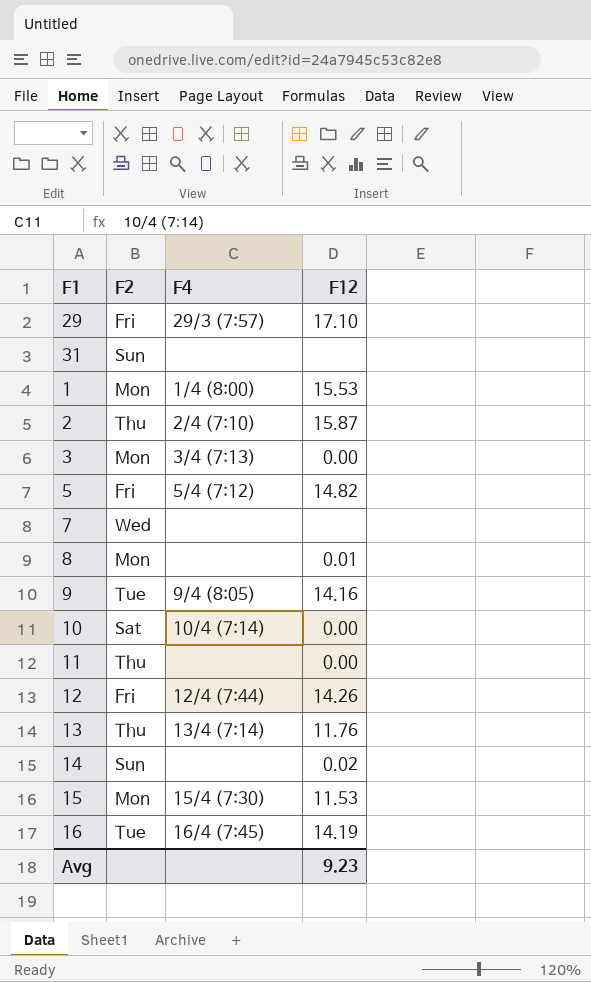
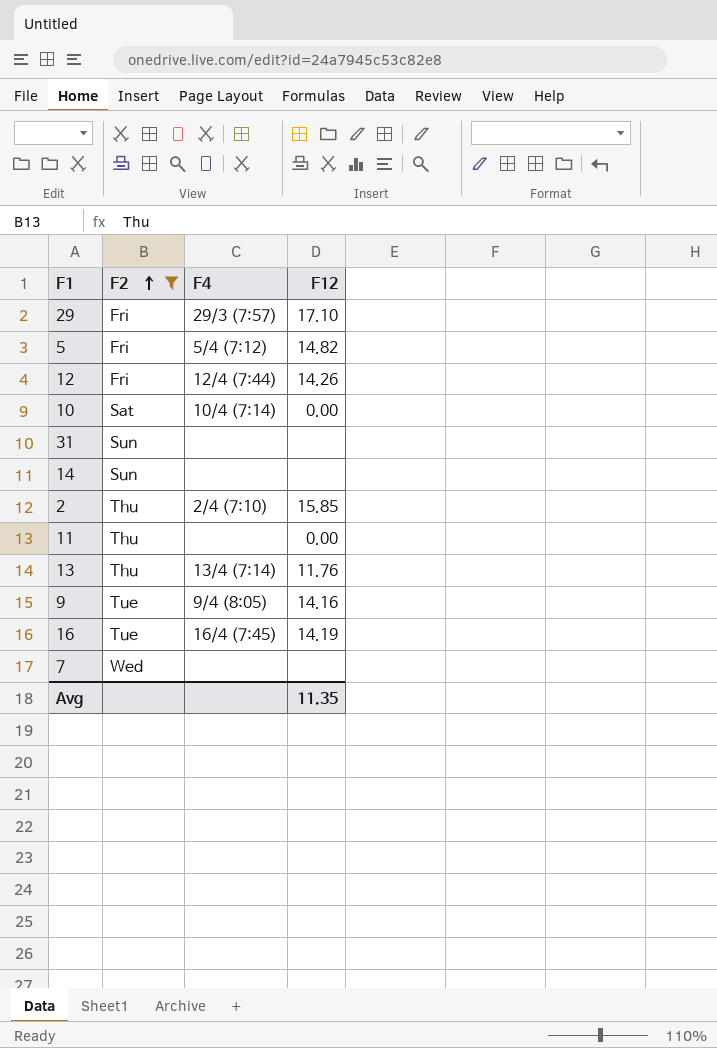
filter: none -> F2 != Mon
row order: none -> F2 ascending
14 | F12: 0.02 -> none
2 | F12: 15.87 -> 15.85
Avg | F12: 9.23 -> 11.35

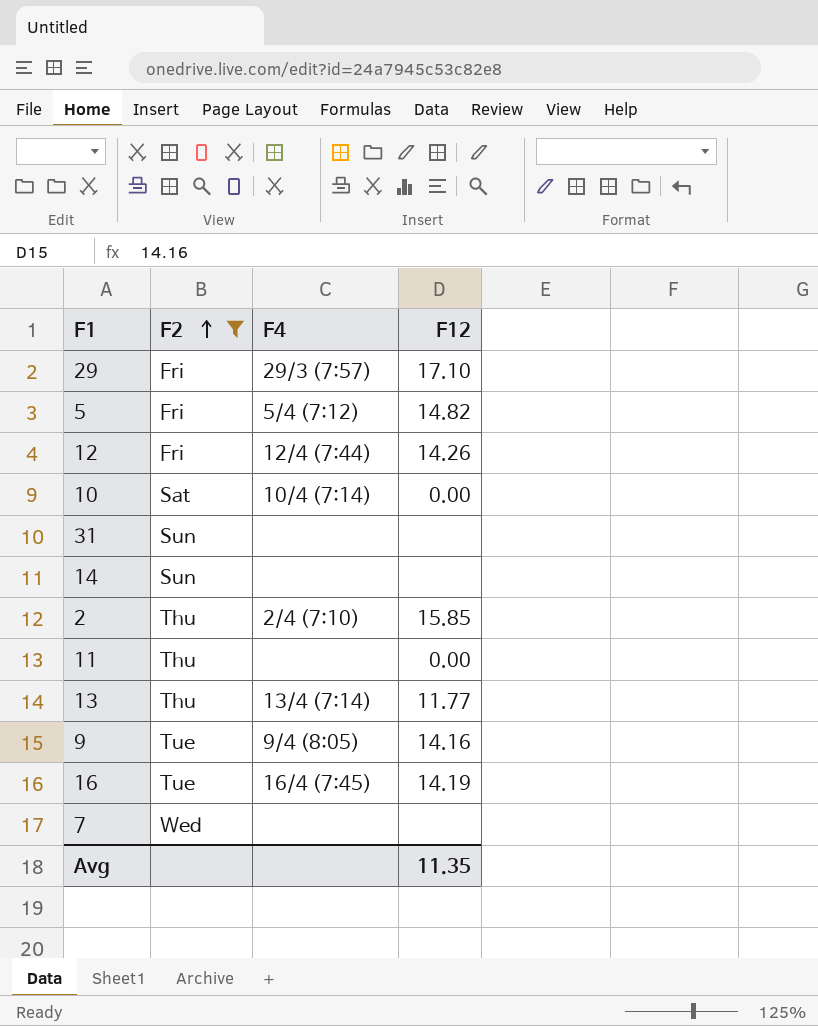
13 | F12: 11.76 -> 11.77

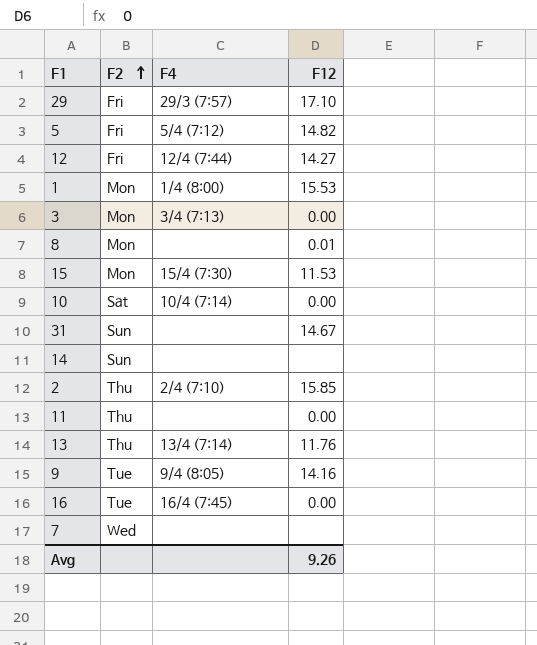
filter: F2 != Mon -> none
12 | F12: 14.26 -> 14.27
31 | F12: none -> 14.67
13 | F12: 11.77 -> 11.76
16 | F12: 14.19 -> 0.00
Avg | F12: 11.35 -> 9.26

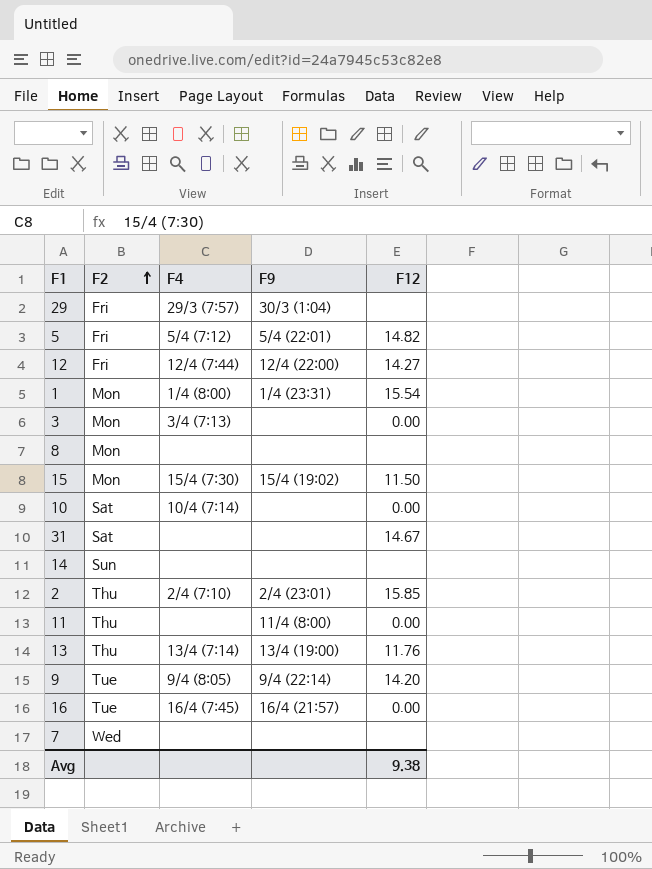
column F9 | position: none -> 4
29 | F12: 17.10 -> none
1 | F12: 15.53 -> 15.54
8 | F12: 0.01 -> none
15 | F12: 11.53 -> 11.50
31 | F2: Sun -> Sat
9 | F12: 14.16 -> 14.20
Avg | F12: 9.26 -> 9.38

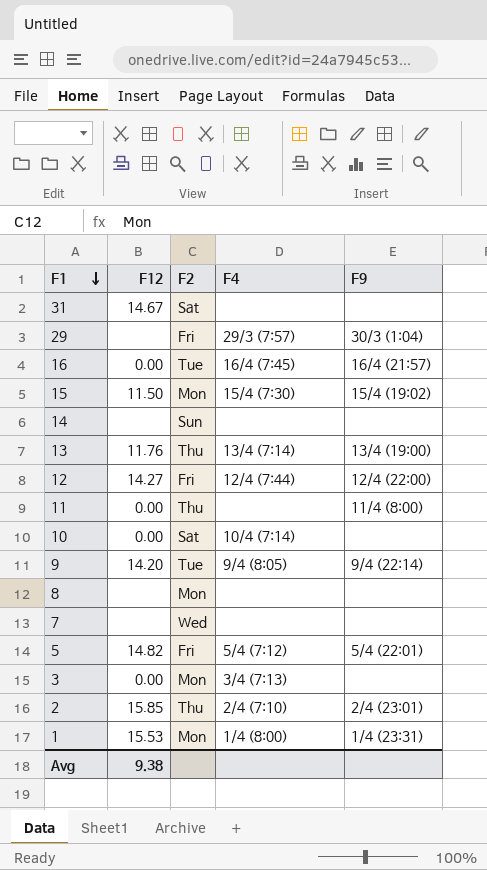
row order: F2 ascending -> F1 descending
column F12 | position: 5 -> 2
1 | F12: 15.54 -> 15.53

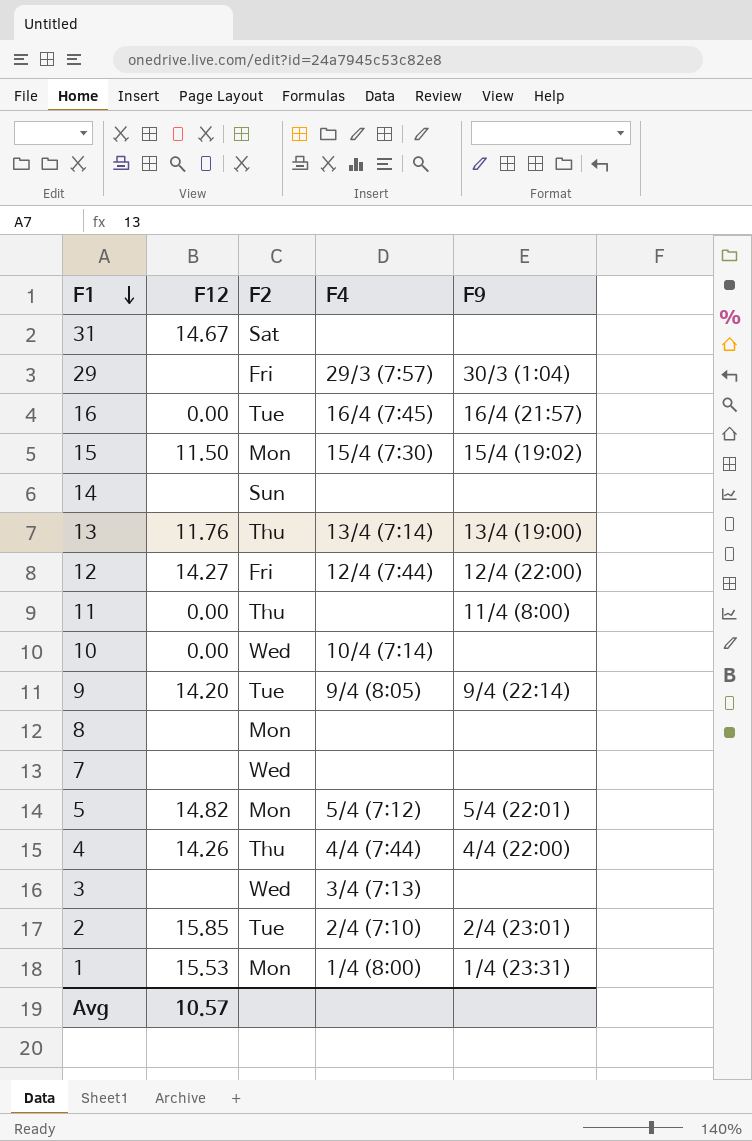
10 | F2: Sat -> Wed
5 | F2: Fri -> Mon
row 4: none -> 14.26 | Thu | 4/4 (7:44) | 4/4 (22:00)
3 | F12: 0.00 -> none
3 | F2: Mon -> Wed
2 | F2: Thu -> Tue
Avg | F12: 9.38 -> 10.57

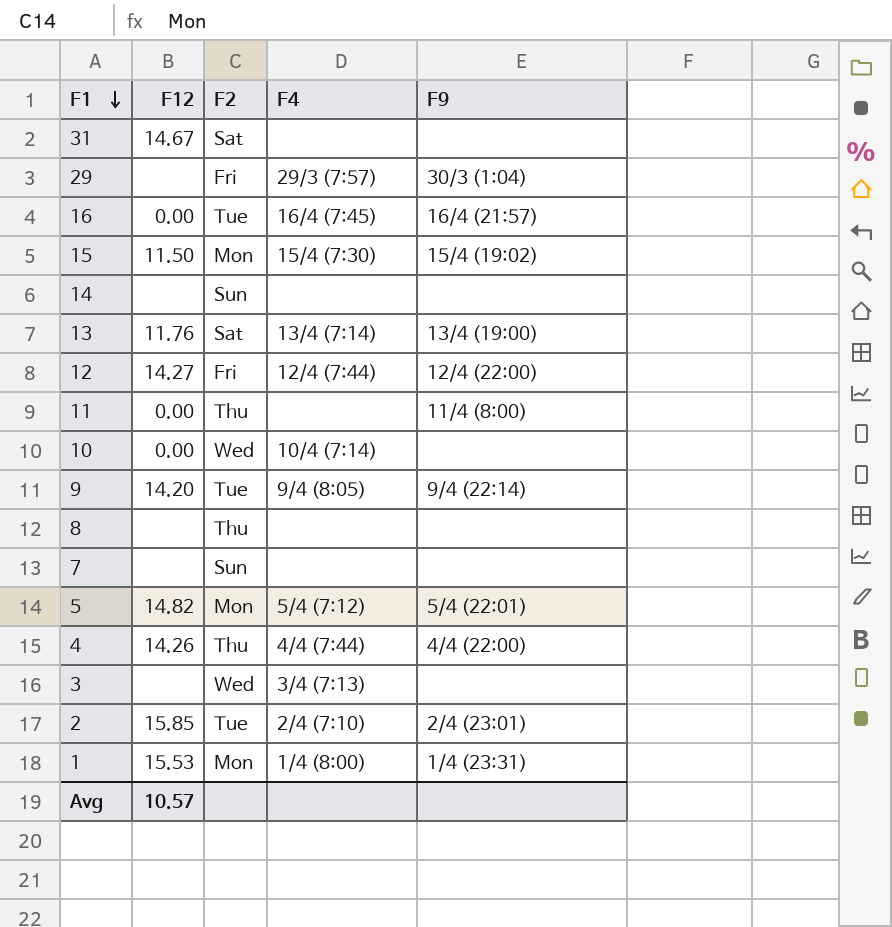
13 | F2: Thu -> Sat
8 | F2: Mon -> Thu
7 | F2: Wed -> Sun

